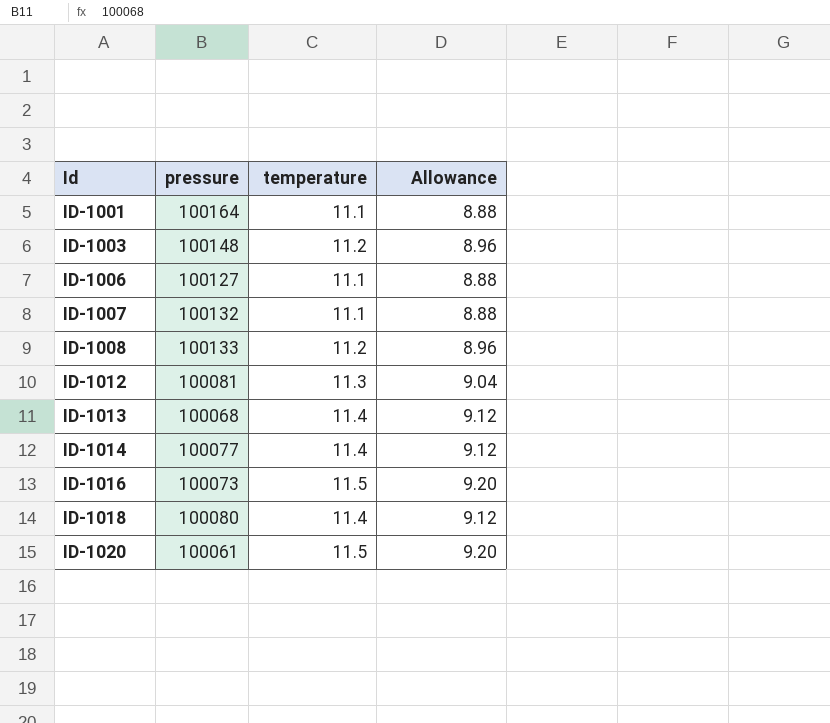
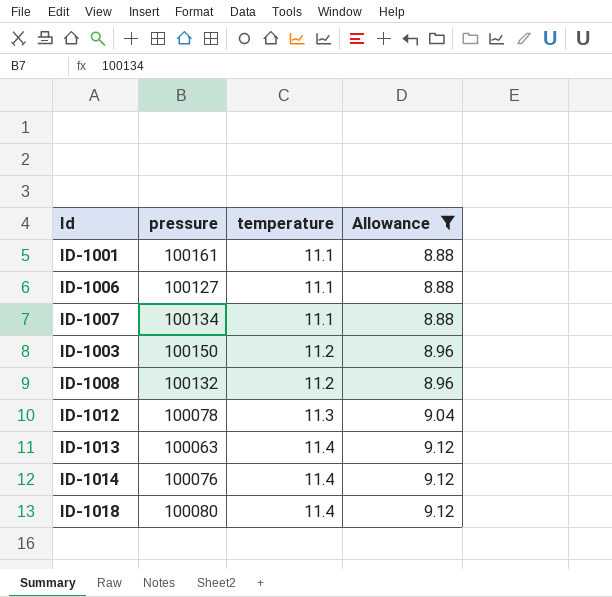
filter: none -> Allowance != 9.20
row order: Id ascending -> temperature ascending
ID-1001 | pressure: 100164 -> 100161
ID-1007 | pressure: 100132 -> 100134
ID-1003 | pressure: 100148 -> 100150
ID-1008 | pressure: 100133 -> 100132
ID-1012 | pressure: 100081 -> 100078
ID-1013 | pressure: 100068 -> 100063
ID-1014 | pressure: 100077 -> 100076

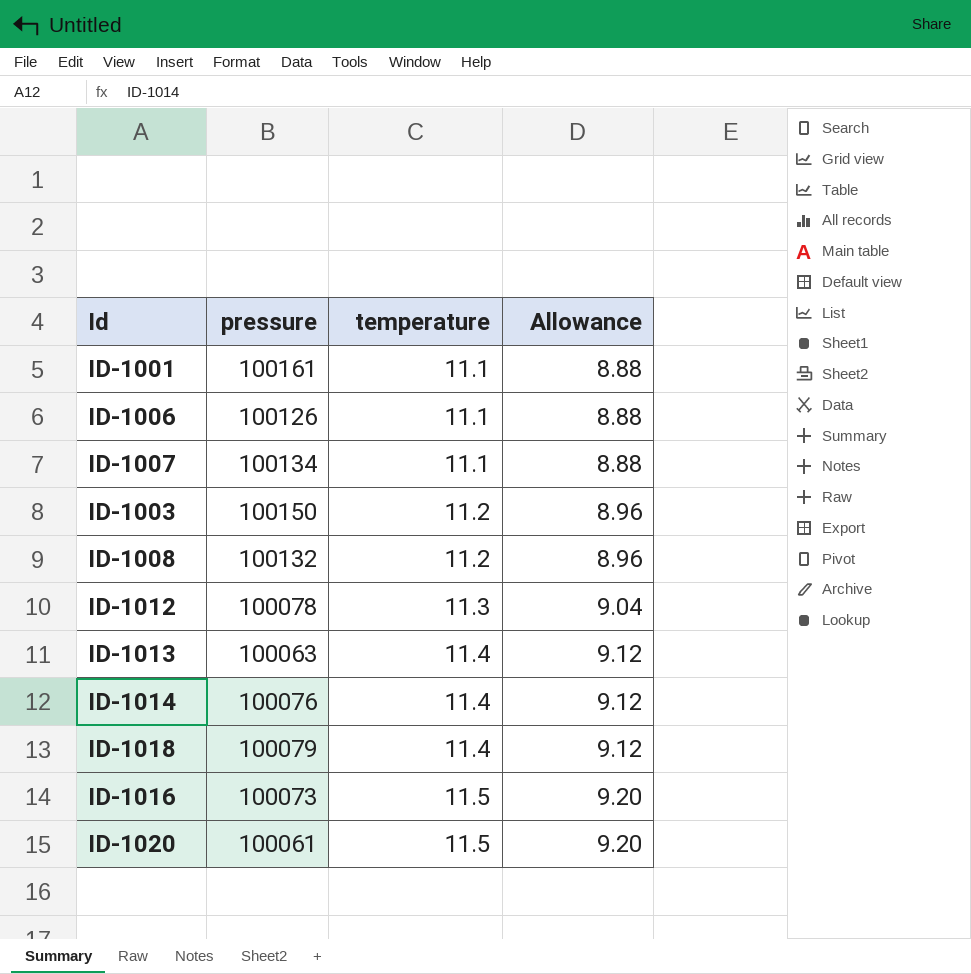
filter: Allowance != 9.20 -> none
ID-1006 | pressure: 100127 -> 100126
ID-1018 | pressure: 100080 -> 100079

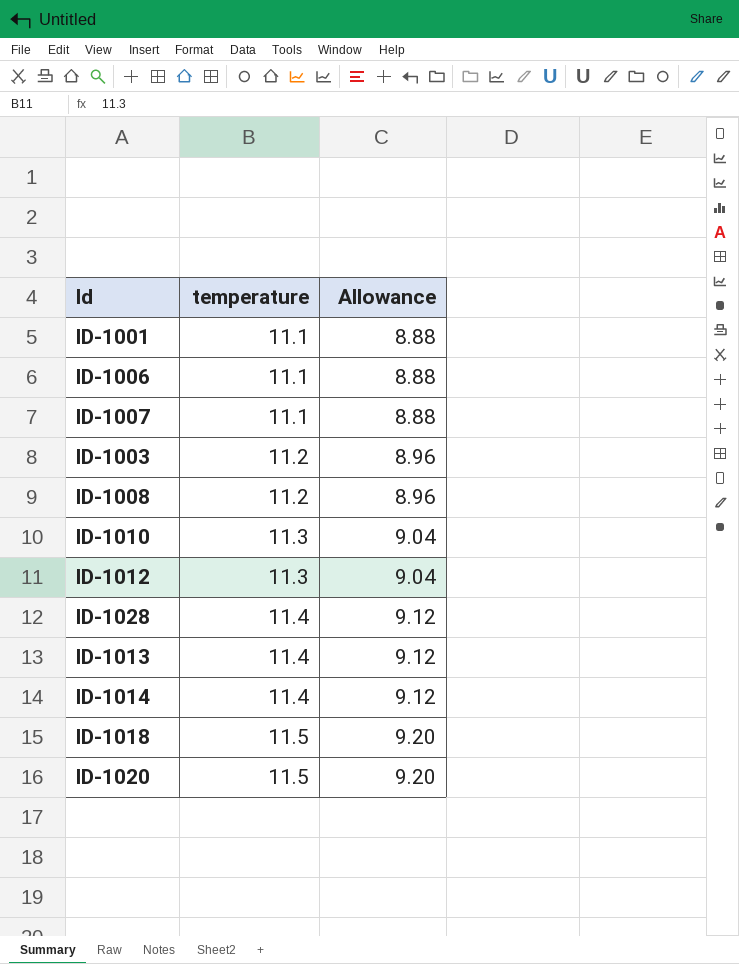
column pressure | position: 2 -> none
row ID-1016: 100073 | 11.5 | 9.20 -> none
row ID-1010: none -> 11.3 | 9.04
row ID-1028: none -> 11.4 | 9.12
ID-1018 | temperature: 11.4 -> 11.5
ID-1018 | Allowance: 9.12 -> 9.20

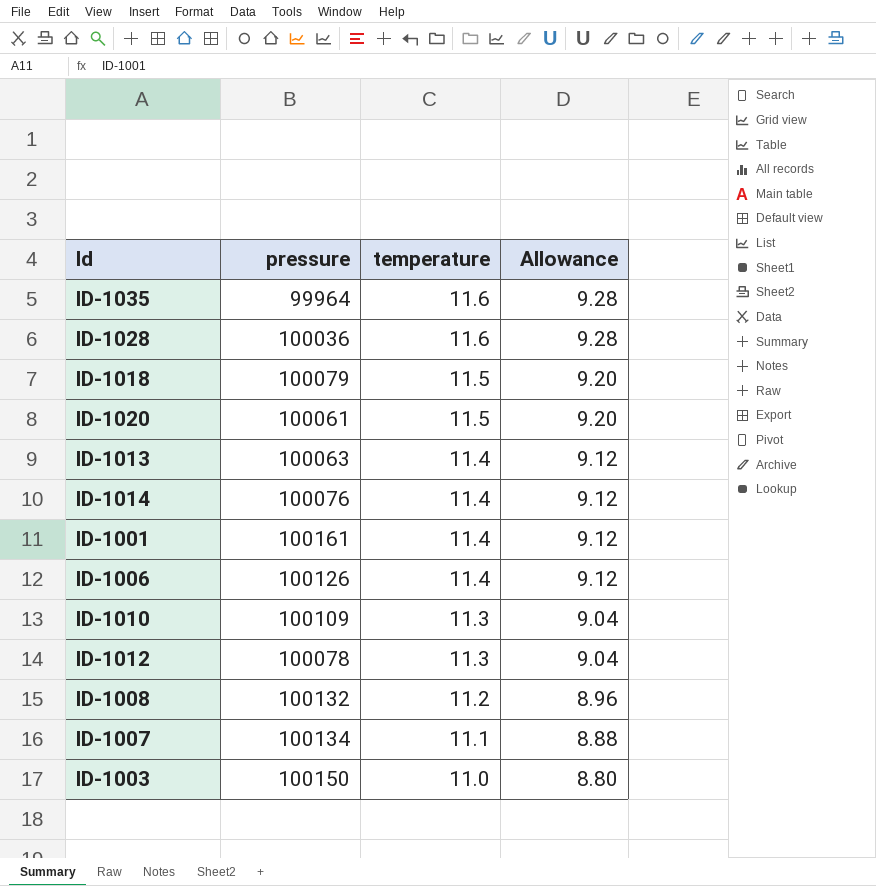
row order: temperature ascending -> temperature descending
column pressure | position: none -> 2
row ID-1035: none -> 99964 | 11.6 | 9.28
ID-1028 | temperature: 11.4 -> 11.6
ID-1028 | Allowance: 9.12 -> 9.28
ID-1001 | temperature: 11.1 -> 11.4
ID-1001 | Allowance: 8.88 -> 9.12
ID-1006 | temperature: 11.1 -> 11.4
ID-1006 | Allowance: 8.88 -> 9.12
ID-1003 | temperature: 11.2 -> 11.0
ID-1003 | Allowance: 8.96 -> 8.80

